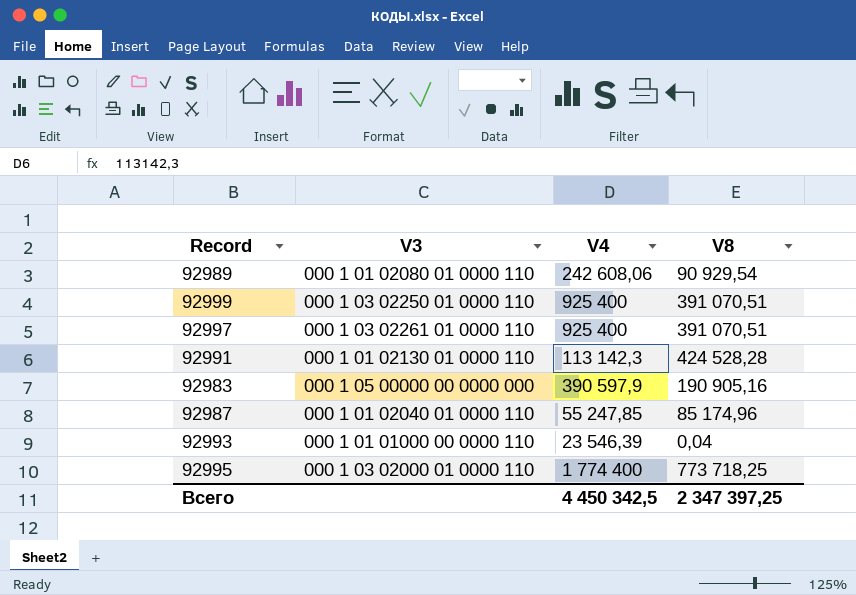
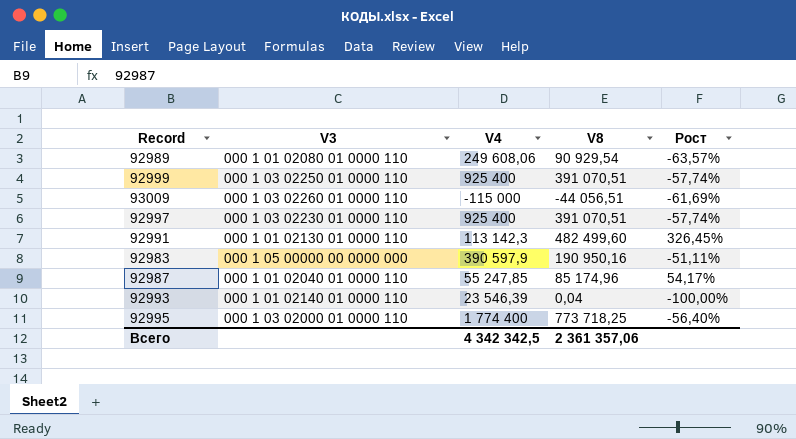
column Рост | formula: none -> ([V8] - [V4]) / [V4]
92989 | V4: 242 608,06 -> 249 608,06
row 93009: none -> 000 1 03 02260 01 0000 110 | -115 000 | -44 056,51 | -61,69%
92997 | V3: 000 1 03 02261 01 0000 110 -> 000 1 03 02230 01 0000 110
92991 | V8: 424 528,28 -> 482 499,60
92983 | V8: 190 905,16 -> 190 950,16
92993 | V3: 000 1 01 01000 00 0000 110 -> 000 1 01 02140 01 0000 110
Всего | V4: 4 450 342,5 -> 4 342 342,5
Всего | V8: 2 347 397,25 -> 2 361 357,06

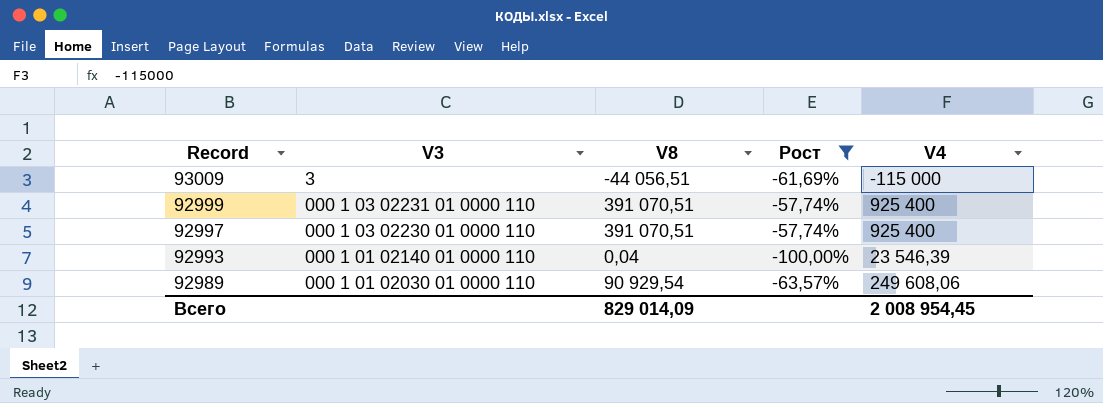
filter: none -> Рост <= -57,74%
row order: none -> Record descending
column V4 | position: 3 -> 5
93009 | V3: 000 1 03 02260 01 0000 110 -> 3
92999 | V3: 000 1 03 02250 01 0000 110 -> 000 1 03 02231 01 0000 110
92989 | V3: 000 1 01 02080 01 0000 110 -> 000 1 01 02030 01 0000 110
Всего | V8: 2 361 357,06 -> 829 014,09
Всего | V4: 4 342 342,5 -> 2 008 954,45

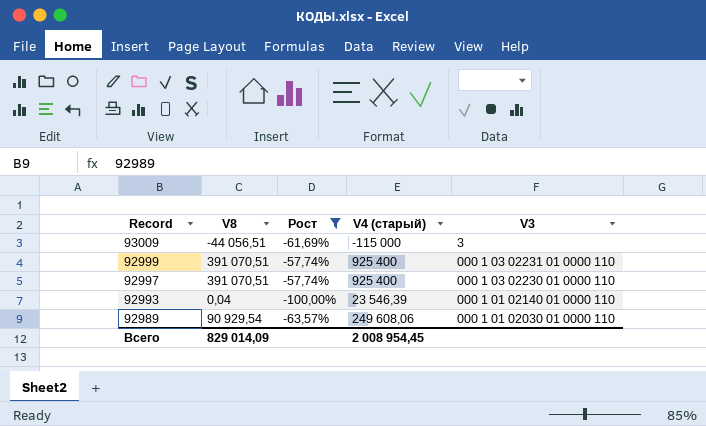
column name: V4 -> V4 (старый)
column V3 | position: 2 -> 5

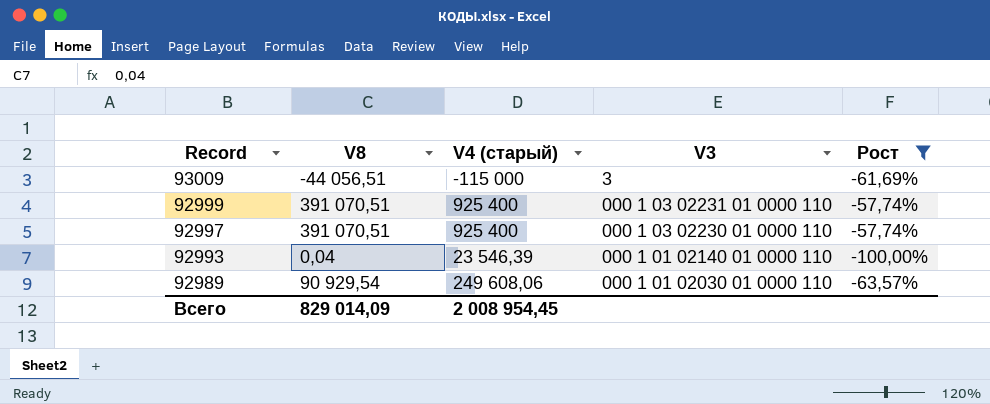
column Рост | position: 3 -> 5

